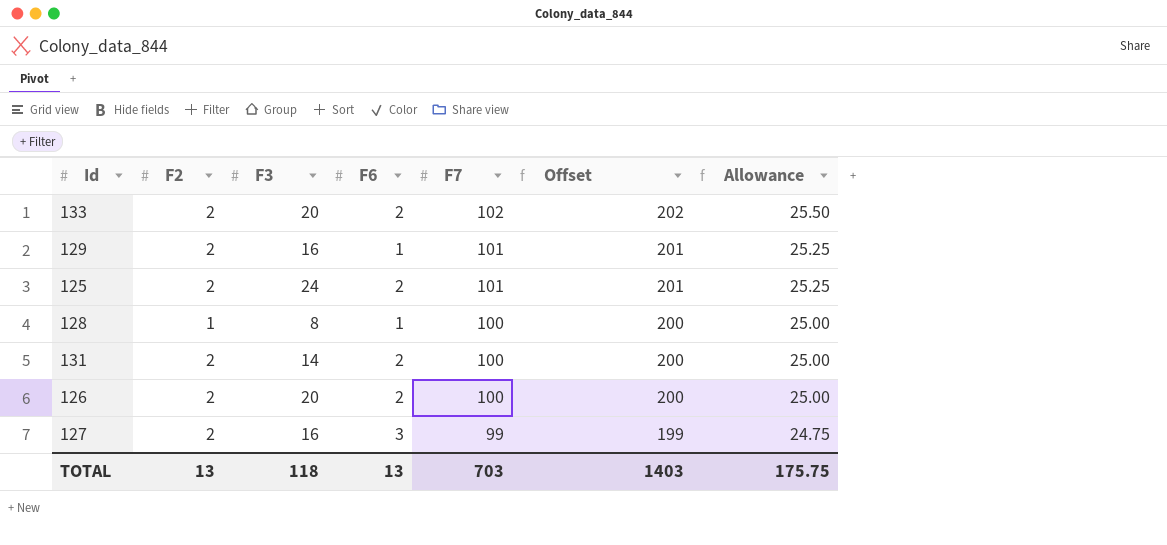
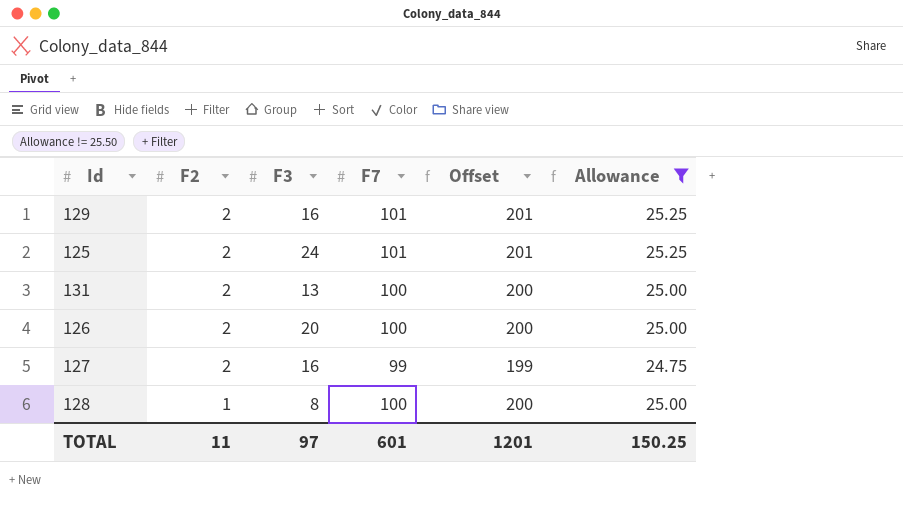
filter: none -> Allowance != 25.50
row order: F7 descending -> F2 descending
column F6 | position: 4 -> none
131 | F3: 14 -> 13
TOTAL | F2: 13 -> 11
TOTAL | F3: 118 -> 97
TOTAL | F7: 703 -> 601
TOTAL | Offset: 1403 -> 1201
TOTAL | Allowance: 175.75 -> 150.25

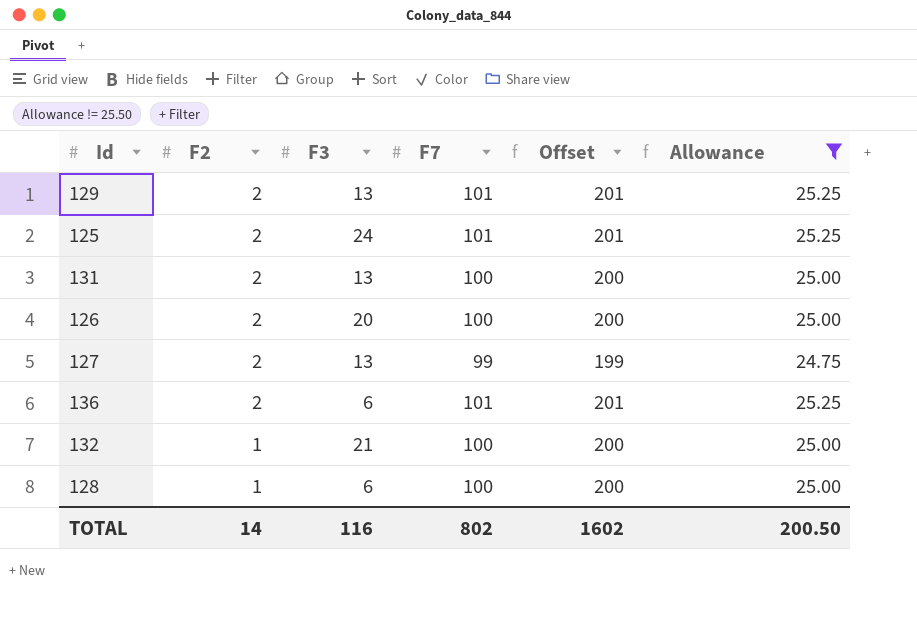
129 | F3: 16 -> 13
127 | F3: 16 -> 13
row 136: none -> 2 | 6 | 101 | 201 | 25.25
row 132: none -> 1 | 21 | 100 | 200 | 25.00
128 | F3: 8 -> 6
TOTAL | F2: 11 -> 14
TOTAL | F3: 97 -> 116
TOTAL | F7: 601 -> 802
TOTAL | Offset: 1201 -> 1602
TOTAL | Allowance: 150.25 -> 200.50

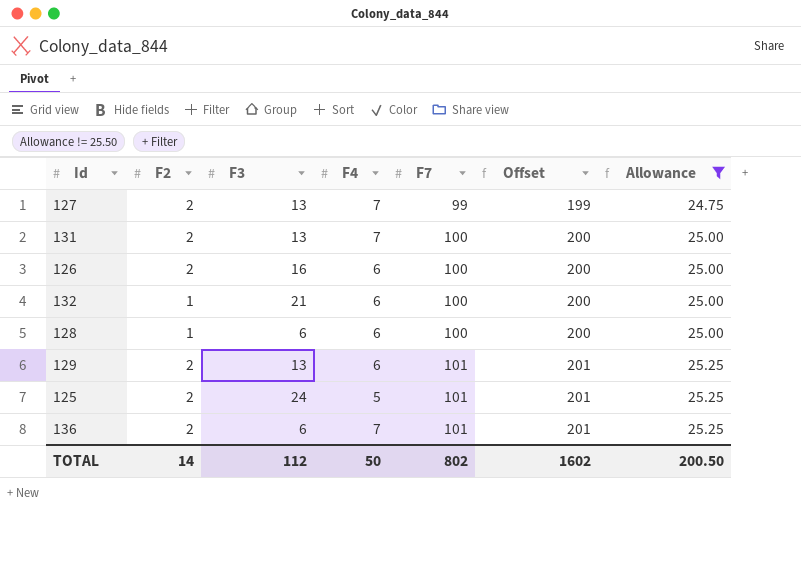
row order: F2 descending -> F7 ascending
column F4 | position: none -> 4
126 | F3: 20 -> 16
TOTAL | F3: 116 -> 112

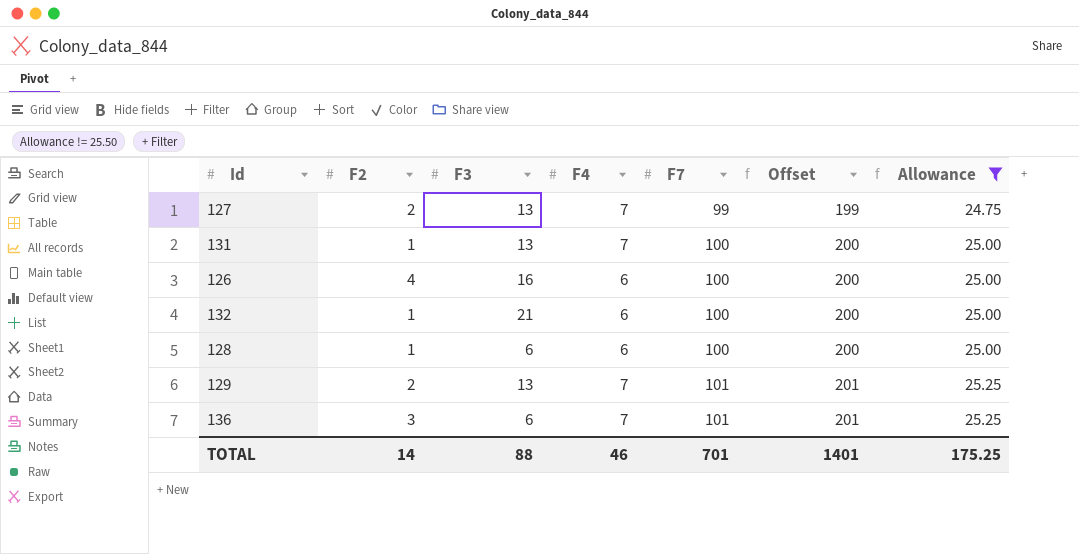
row 125: 2 | 24 | 5 | 101 | 201 | 25.25 -> none
131 | F2: 2 -> 1
126 | F2: 2 -> 4
129 | F4: 6 -> 7
136 | F2: 2 -> 3
TOTAL | F3: 112 -> 88
TOTAL | F4: 50 -> 46
TOTAL | F7: 802 -> 701
TOTAL | Offset: 1602 -> 1401
TOTAL | Allowance: 200.50 -> 175.25

